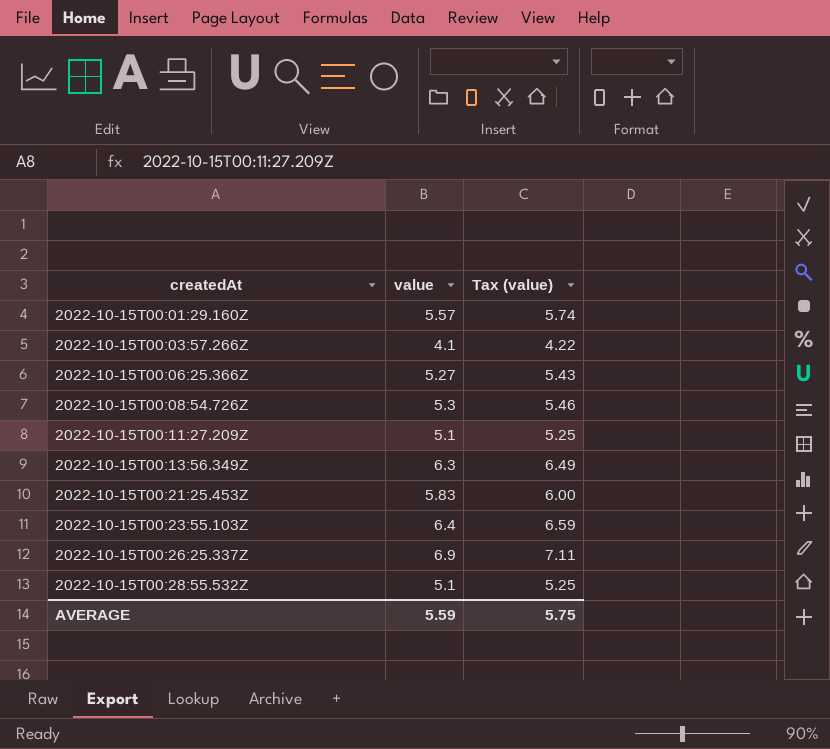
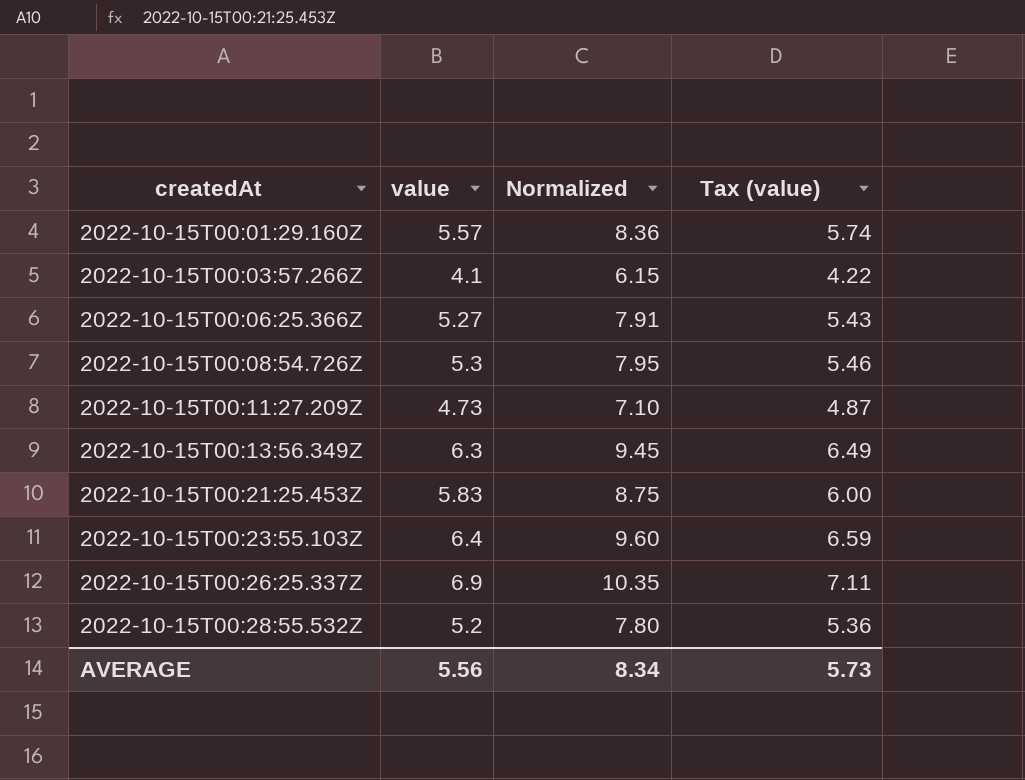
column Normalized | formula: none -> [value] * 1.5
2022-10-15T00:11:27.209Z | value: 5.1 -> 4.73
2022-10-15T00:11:27.209Z | Tax (value): 5.25 -> 4.87
2022-10-15T00:28:55.532Z | value: 5.1 -> 5.2
2022-10-15T00:28:55.532Z | Tax (value): 5.25 -> 5.36
AVERAGE | value: 5.59 -> 5.56
AVERAGE | Tax (value): 5.75 -> 5.73

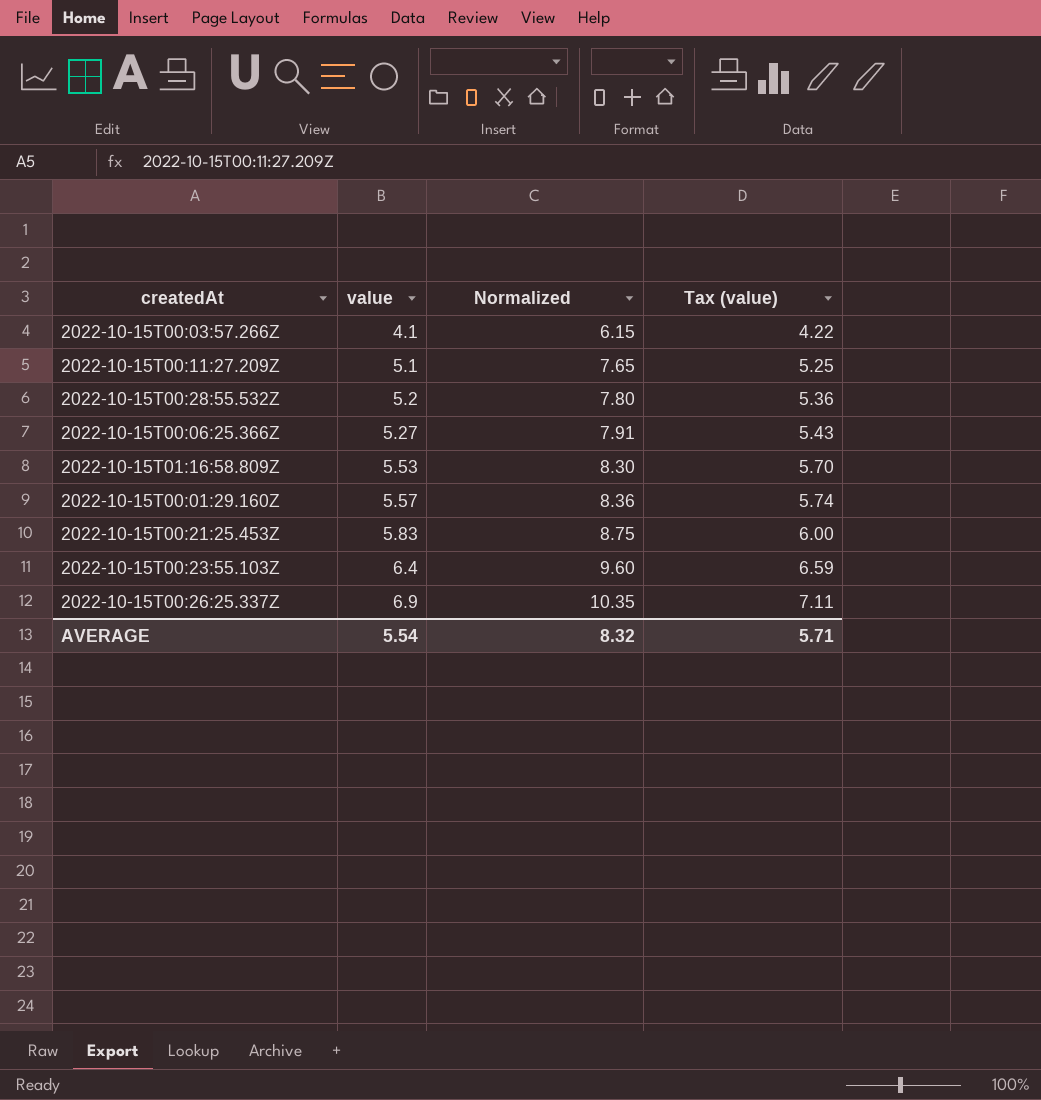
row order: createdAt ascending -> value ascending
row 2022-10-15T00:08:54.726Z: 5.3 | 7.95 | 5.46 -> none
row 2022-10-15T00:13:56.349Z: 6.3 | 9.45 | 6.49 -> none
2022-10-15T00:11:27.209Z | value: 4.73 -> 5.1
2022-10-15T00:11:27.209Z | Normalized: 7.10 -> 7.65
2022-10-15T00:11:27.209Z | Tax (value): 4.87 -> 5.25
row 2022-10-15T01:16:58.809Z: none -> 5.53 | 8.30 | 5.70
AVERAGE | value: 5.56 -> 5.54
AVERAGE | Normalized: 8.34 -> 8.32
AVERAGE | Tax (value): 5.73 -> 5.71

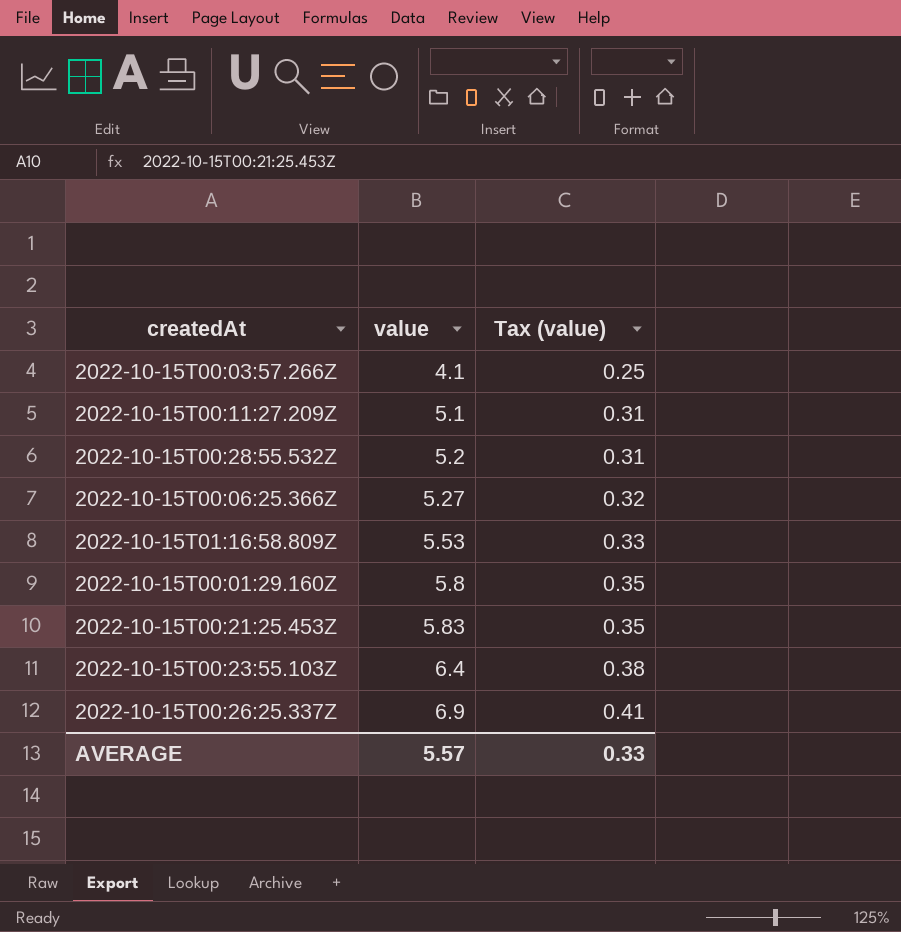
column Normalized | formula: [value] * 1.5 -> none
column Tax (value) | formula: [value] * 1.03 -> [value] * 0.06
2022-10-15T00:01:29.160Z | value: 5.57 -> 5.8
AVERAGE | value: 5.54 -> 5.57
AVERAGE | Tax (value): 5.71 -> 0.33

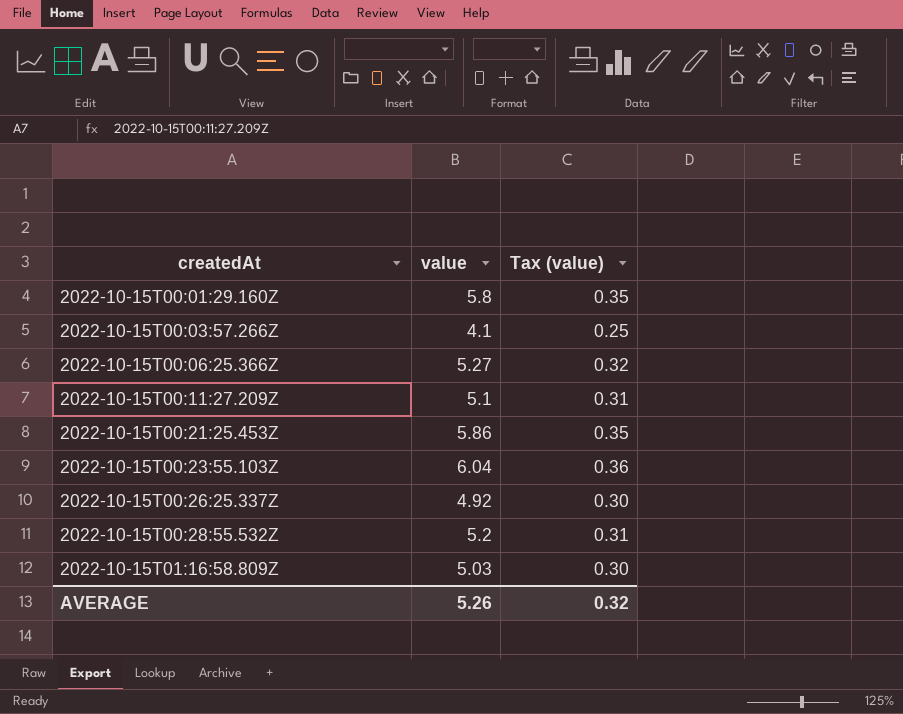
row order: value ascending -> createdAt ascending
2022-10-15T00:21:25.453Z | value: 5.83 -> 5.86
2022-10-15T00:23:55.103Z | value: 6.4 -> 6.04
2022-10-15T00:23:55.103Z | Tax (value): 0.38 -> 0.36
2022-10-15T00:26:25.337Z | value: 6.9 -> 4.92
2022-10-15T00:26:25.337Z | Tax (value): 0.41 -> 0.30
2022-10-15T01:16:58.809Z | value: 5.53 -> 5.03
2022-10-15T01:16:58.809Z | Tax (value): 0.33 -> 0.30
AVERAGE | value: 5.57 -> 5.26
AVERAGE | Tax (value): 0.33 -> 0.32

